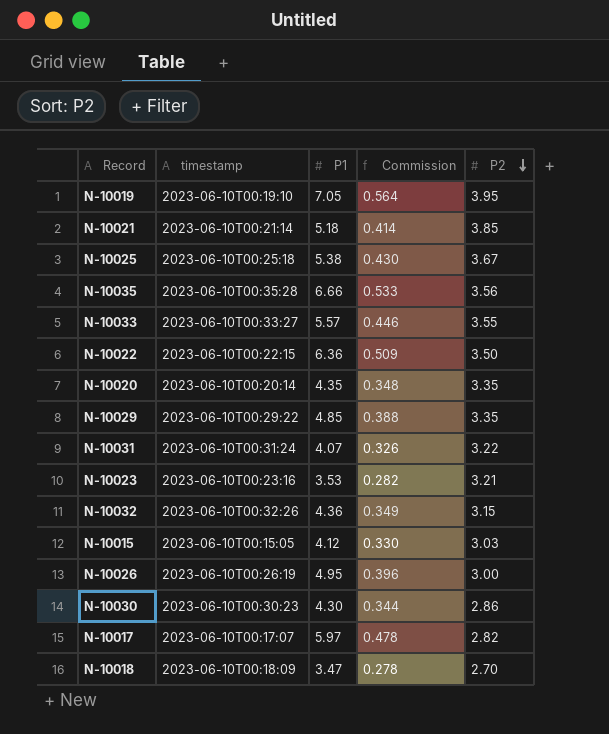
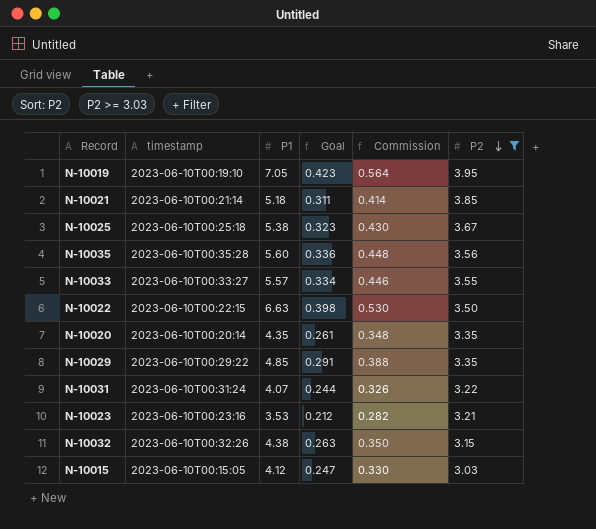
filter: none -> P2 >= 3.03
column Goal | formula: none -> [P1] * 0.06
N-10035 | P1: 6.66 -> 5.60
N-10035 | Commission: 0.533 -> 0.448
N-10022 | P1: 6.36 -> 6.63
N-10022 | Commission: 0.509 -> 0.530
N-10032 | P1: 4.36 -> 4.38
N-10032 | Commission: 0.349 -> 0.350

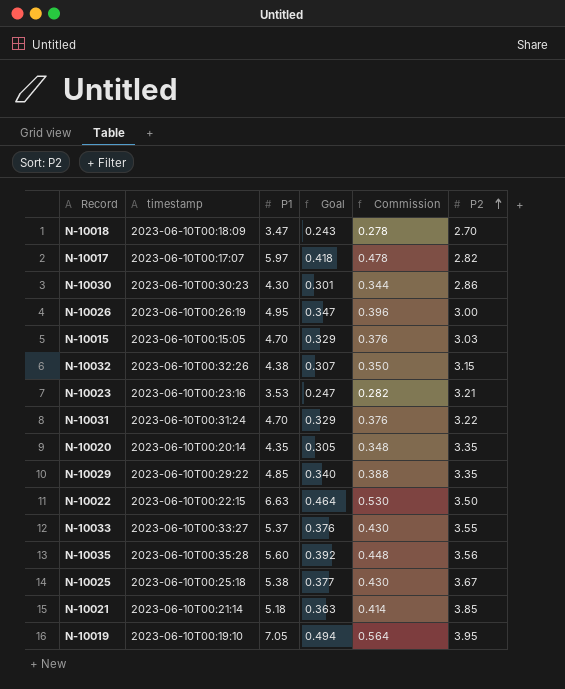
filter: P2 >= 3.03 -> none
row order: P2 descending -> P2 ascending
column Goal | formula: [P1] * 0.06 -> [P1] * 0.07
N-10015 | P1: 4.12 -> 4.70
N-10015 | Commission: 0.330 -> 0.376
N-10031 | P1: 4.07 -> 4.70
N-10031 | Commission: 0.326 -> 0.376
N-10033 | P1: 5.57 -> 5.37
N-10033 | Commission: 0.446 -> 0.430

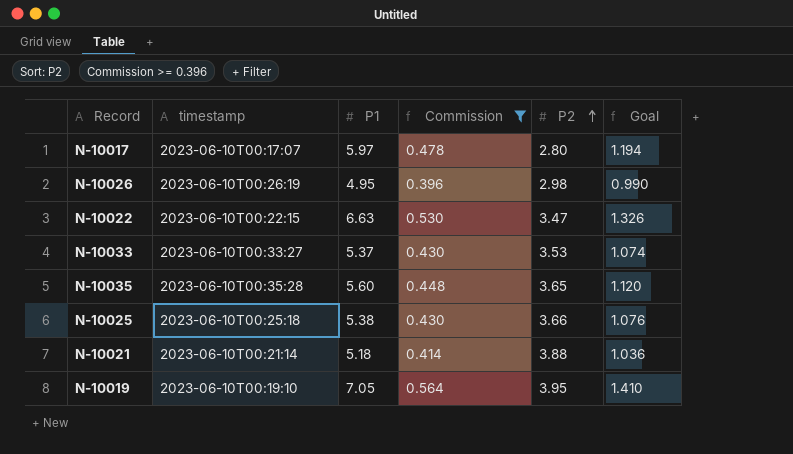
filter: none -> Commission >= 0.396
column Goal | formula: [P1] * 0.07 -> [P1] * 0.2
column Goal | position: 4 -> 6
N-10017 | P2: 2.82 -> 2.80
N-10026 | P2: 3.00 -> 2.98
N-10022 | P2: 3.50 -> 3.47
N-10033 | P2: 3.55 -> 3.53
N-10035 | P2: 3.56 -> 3.65
N-10025 | P2: 3.67 -> 3.66
N-10021 | P2: 3.85 -> 3.88

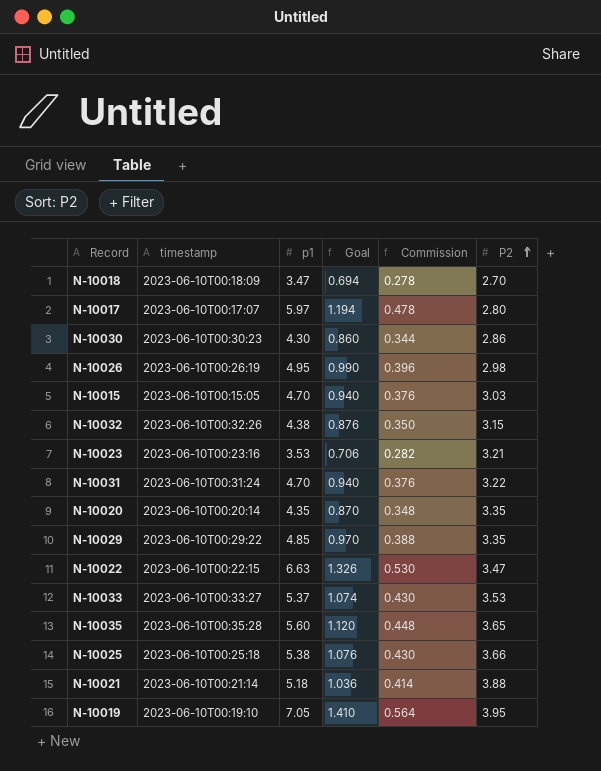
filter: Commission >= 0.396 -> none
column name: P1 -> p1
column Goal | position: 6 -> 4

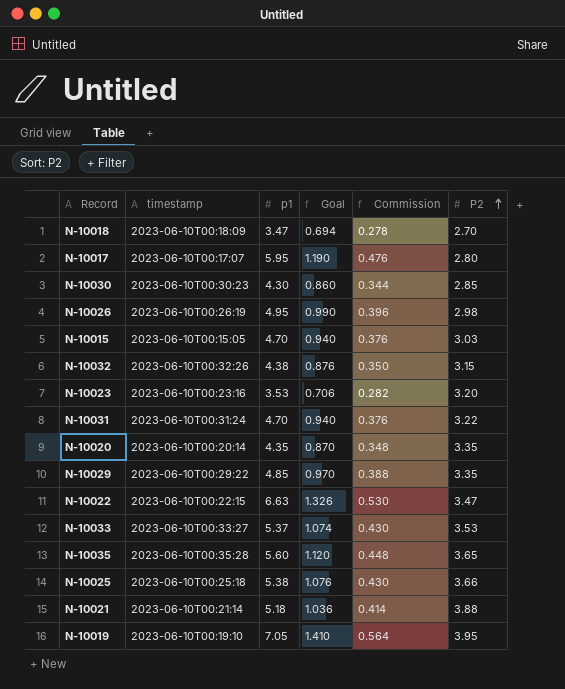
N-10017 | p1: 5.97 -> 5.95
N-10017 | Goal: 1.194 -> 1.190
N-10017 | Commission: 0.478 -> 0.476
N-10030 | P2: 2.86 -> 2.85
N-10023 | P2: 3.21 -> 3.20

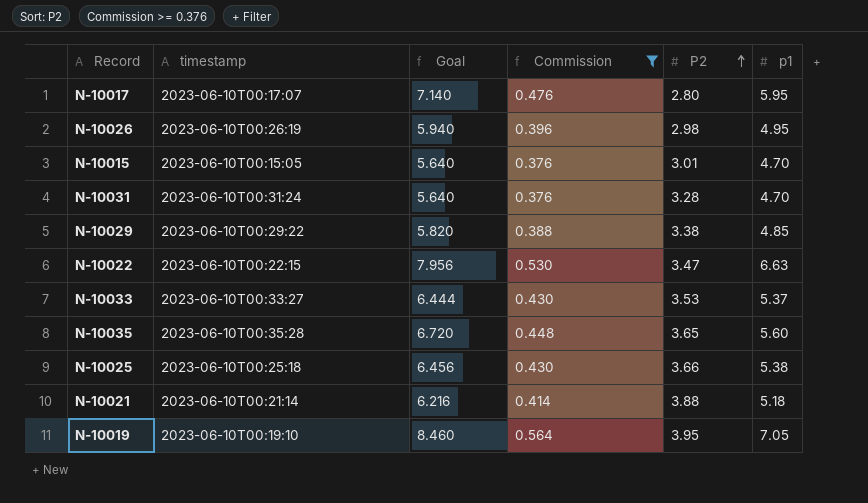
filter: none -> Commission >= 0.376
column Goal | formula: [p1] * 0.2 -> [p1] * 1.2
column p1 | position: 3 -> 6
N-10015 | P2: 3.03 -> 3.01
N-10031 | P2: 3.22 -> 3.28
N-10029 | P2: 3.35 -> 3.38

